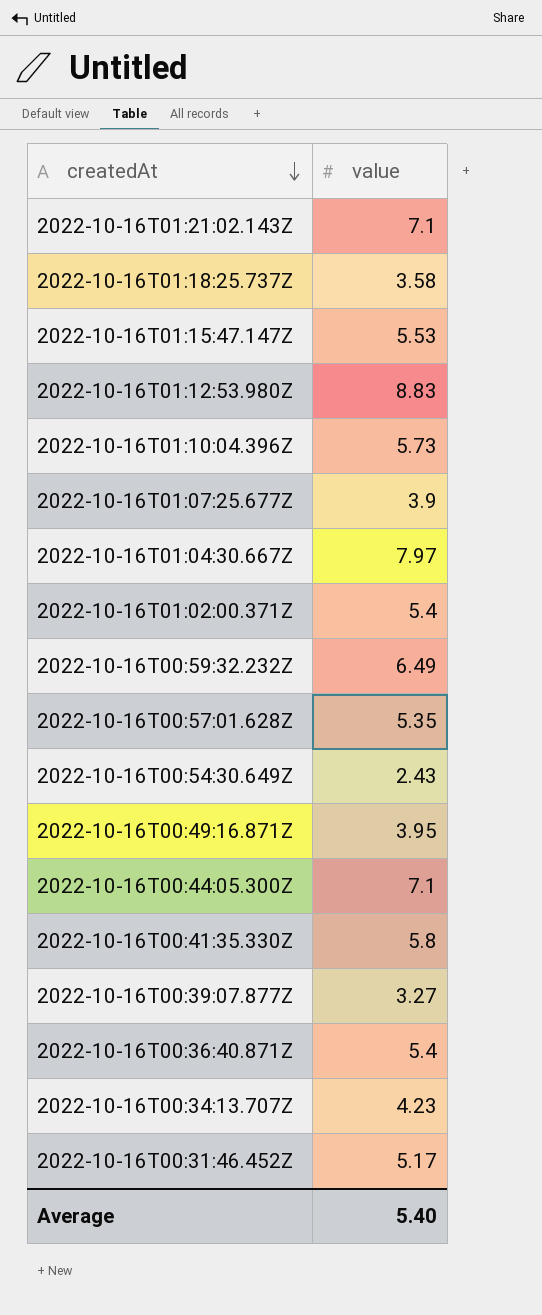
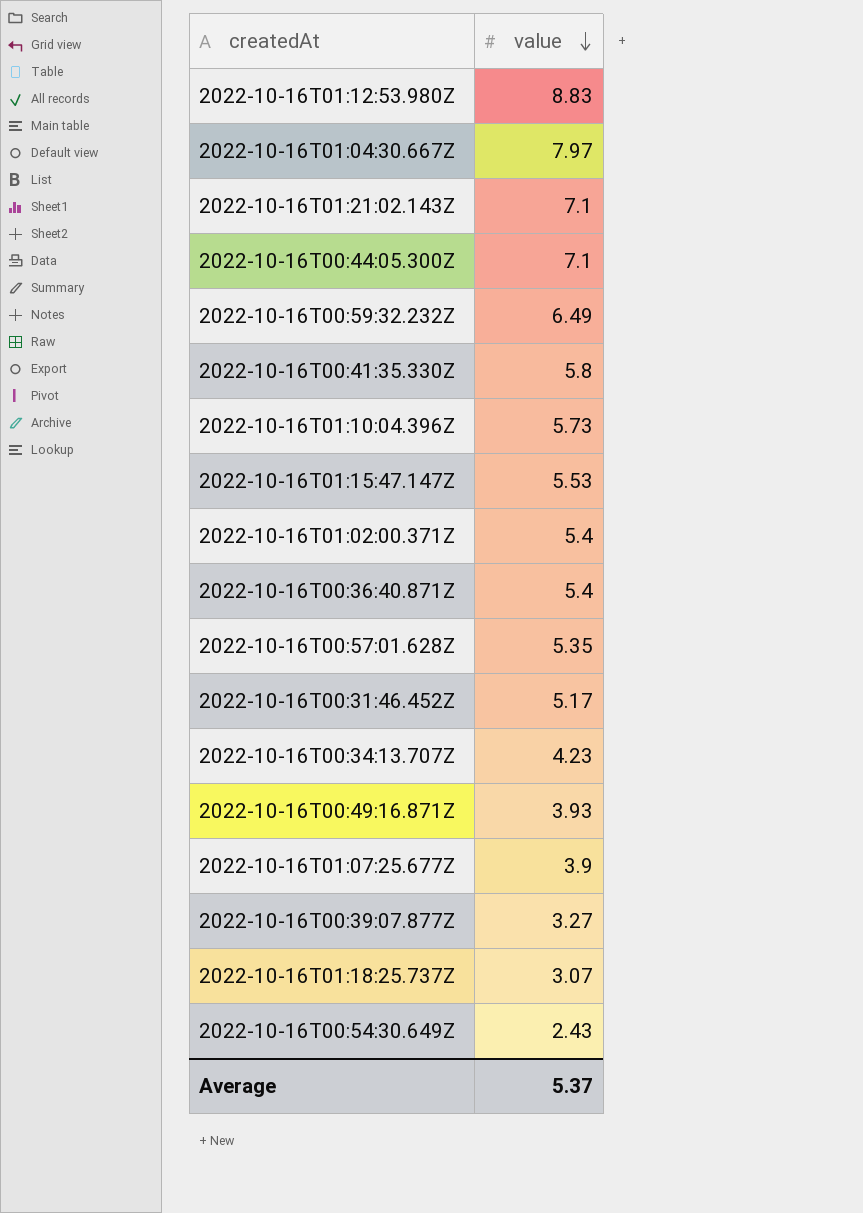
row order: createdAt descending -> value descending
2022-10-16T00:49:16.871Z | value: 3.95 -> 3.93
2022-10-16T01:18:25.737Z | value: 3.58 -> 3.07
Average | value: 5.40 -> 5.37

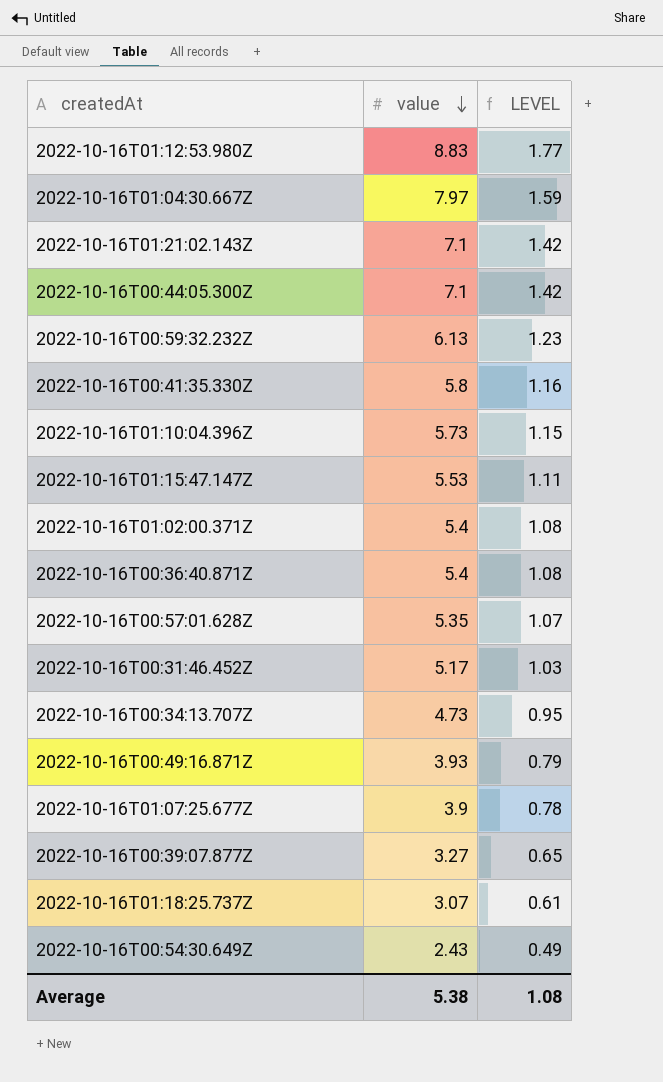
column LEVEL | formula: none -> [value] * 0.2
2022-10-16T00:59:32.232Z | value: 6.49 -> 6.13
2022-10-16T00:34:13.707Z | value: 4.23 -> 4.73
Average | value: 5.37 -> 5.38

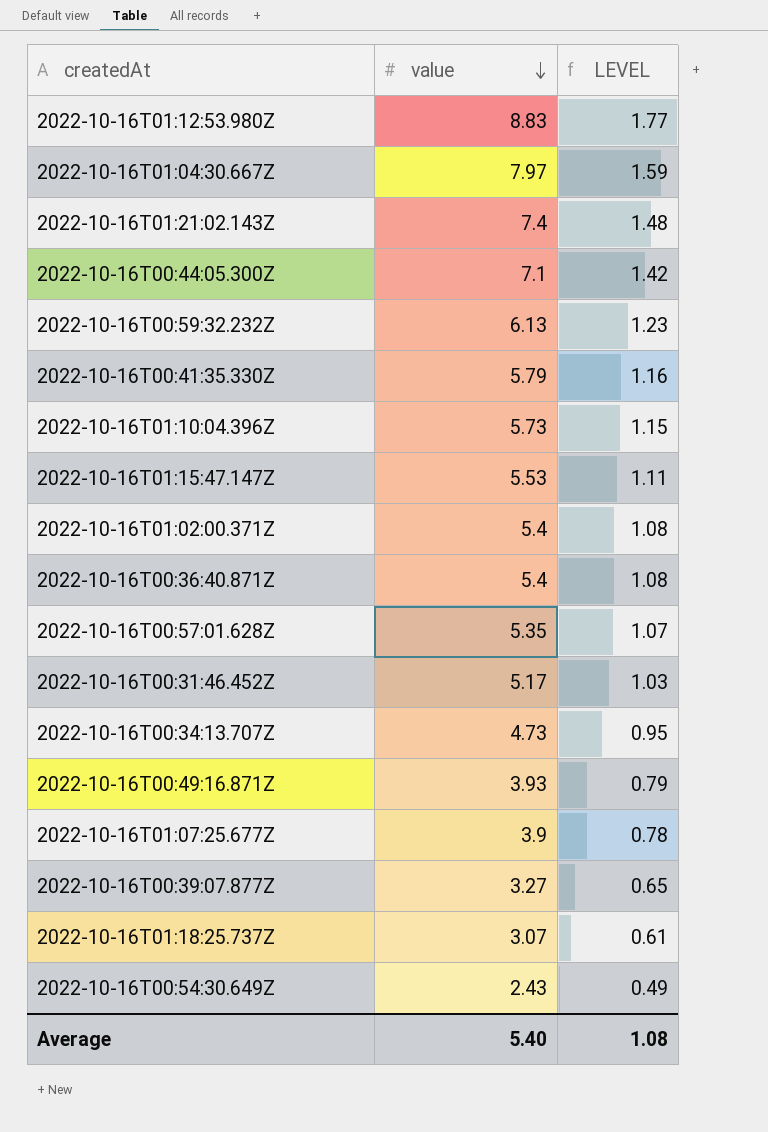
2022-10-16T01:21:02.143Z | value: 7.1 -> 7.4
2022-10-16T01:21:02.143Z | LEVEL: 1.42 -> 1.48
2022-10-16T00:41:35.330Z | value: 5.8 -> 5.79
Average | value: 5.38 -> 5.40

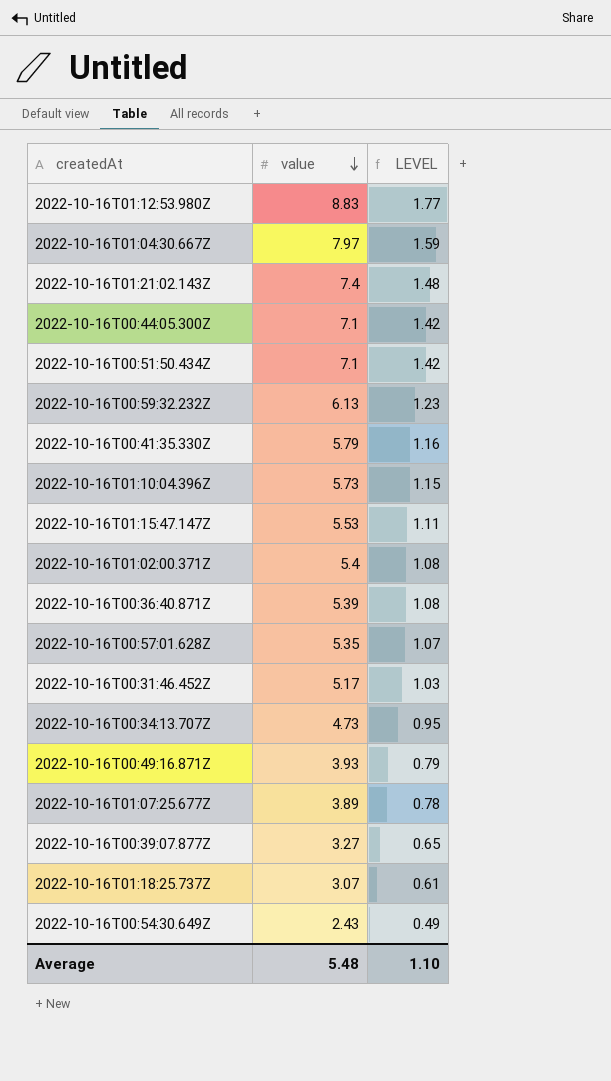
row 2022-10-16T00:51:50.434Z: none -> 7.1 | 1.42
2022-10-16T00:36:40.871Z | value: 5.4 -> 5.39
2022-10-16T01:07:25.677Z | value: 3.9 -> 3.89
Average | value: 5.40 -> 5.48
Average | LEVEL: 1.08 -> 1.10

